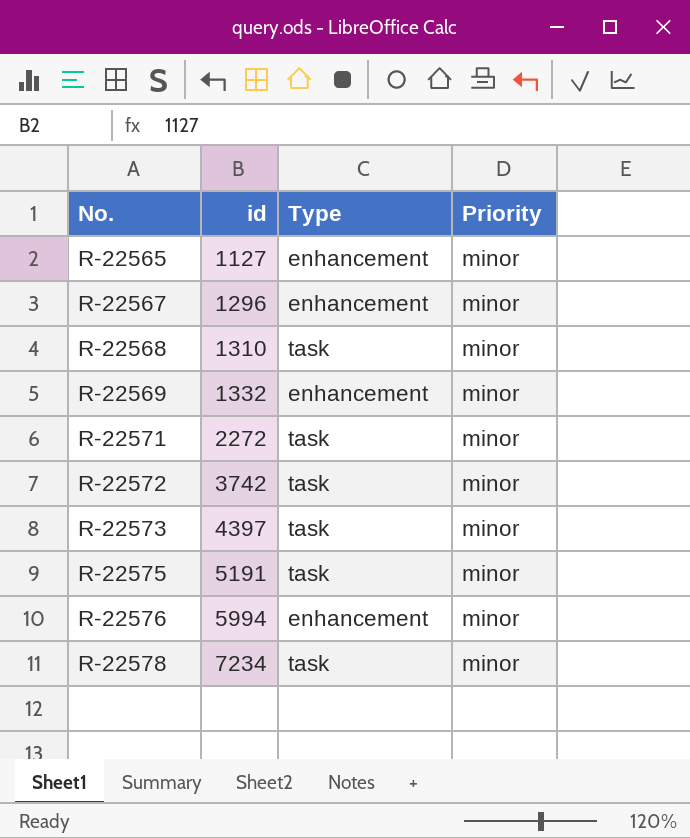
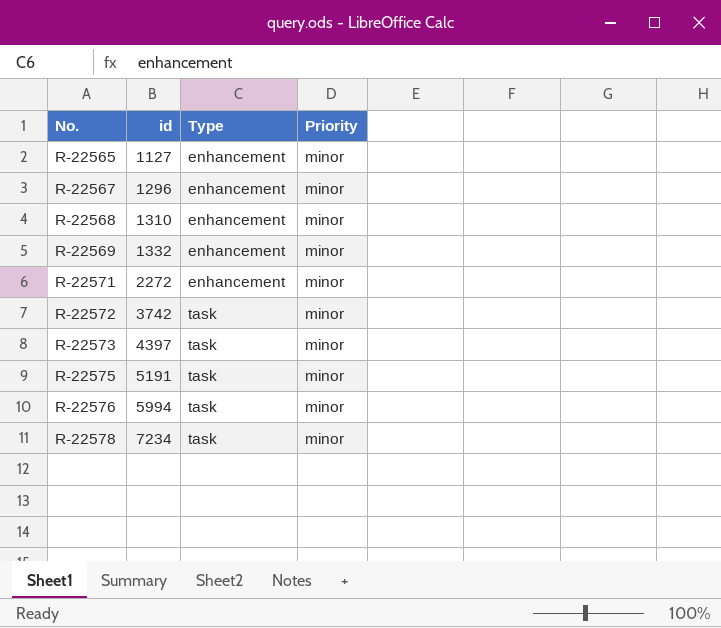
R-22568 | Type: task -> enhancement
R-22571 | Type: task -> enhancement
R-22576 | Type: enhancement -> task

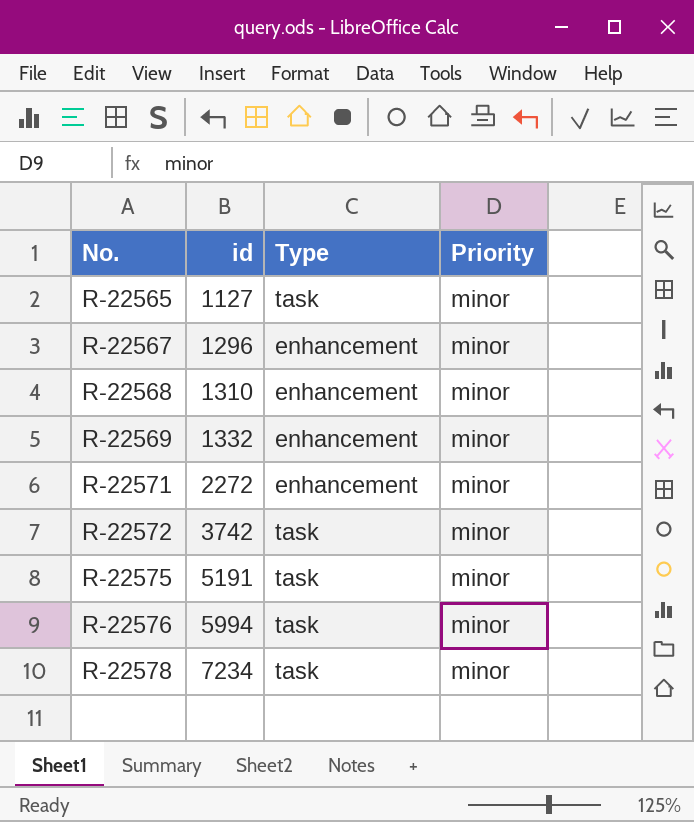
row R-22573: 4397 | task | minor -> none
R-22565 | Type: enhancement -> task

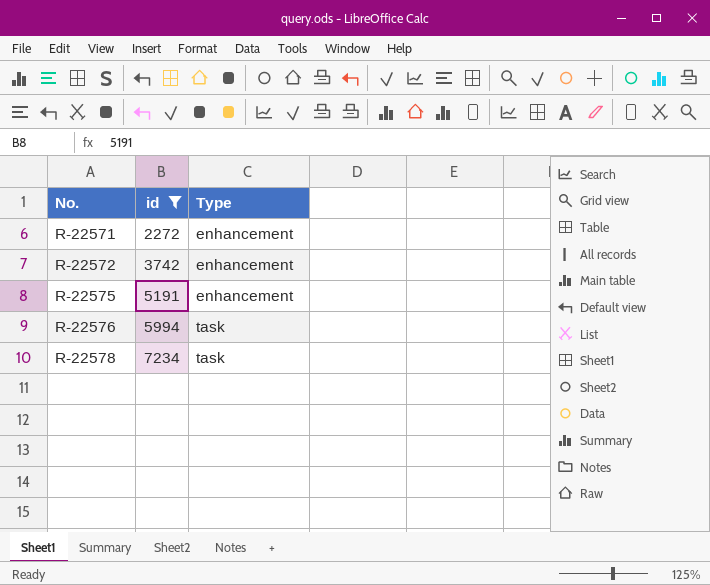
filter: none -> id >= 2272
column Priority | position: 4 -> none
R-22572 | Type: task -> enhancement
R-22575 | Type: task -> enhancement

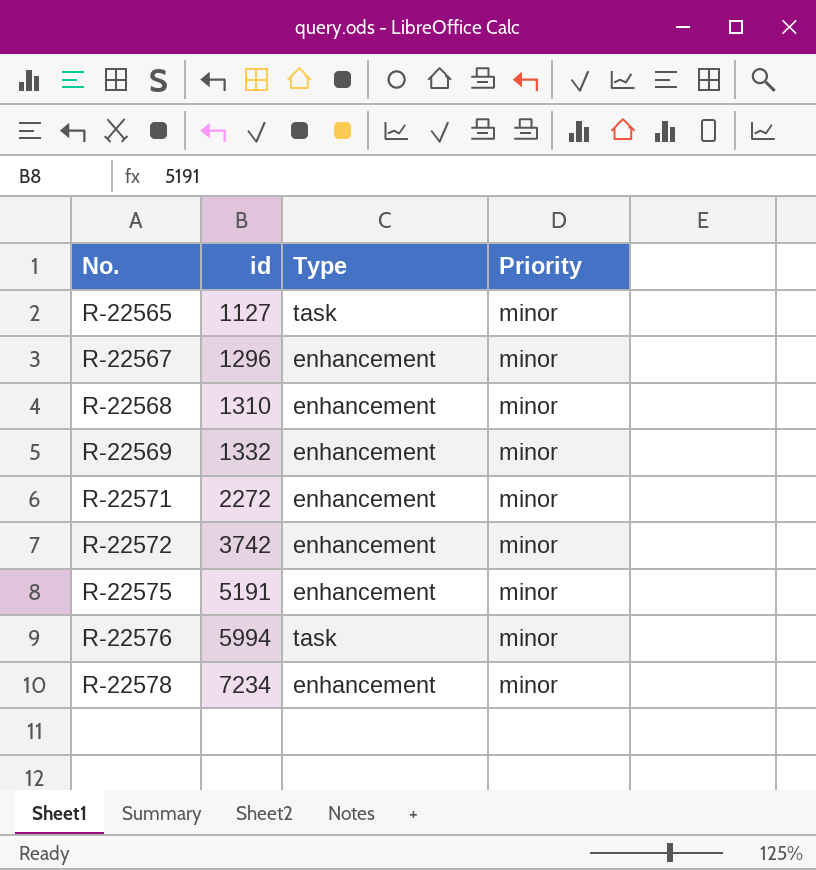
filter: id >= 2272 -> none
column Priority | position: none -> 4
R-22578 | Type: task -> enhancement

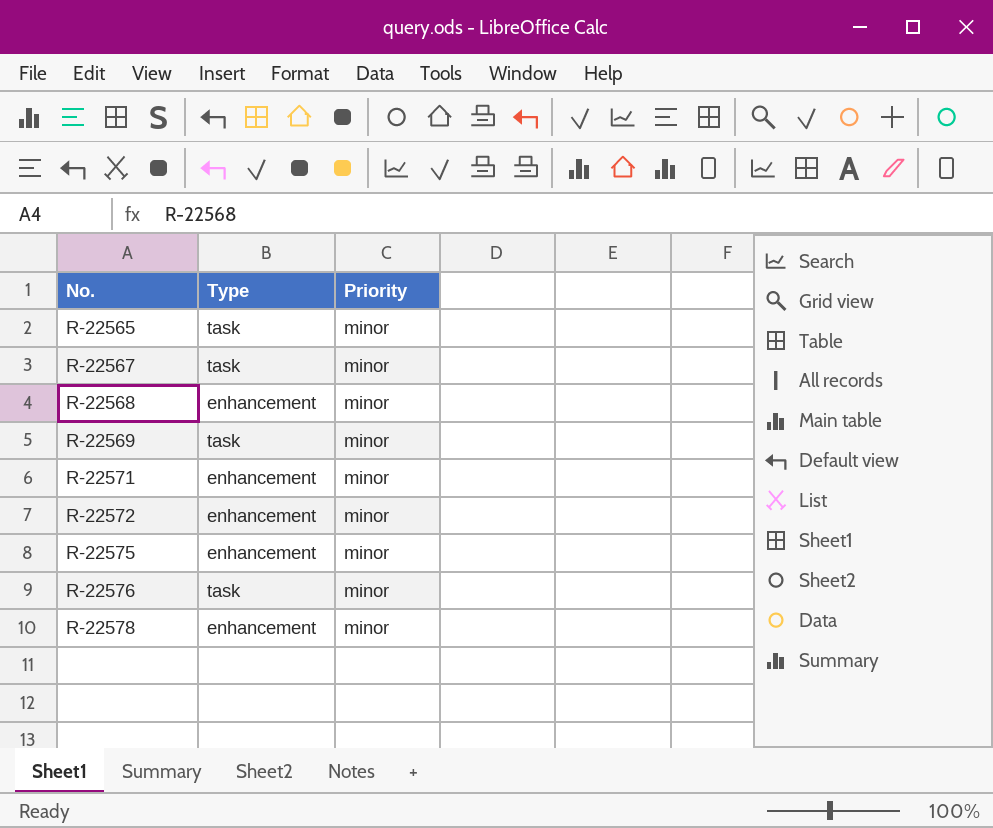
column id | position: 2 -> none
R-22567 | Type: enhancement -> task
R-22569 | Type: enhancement -> task

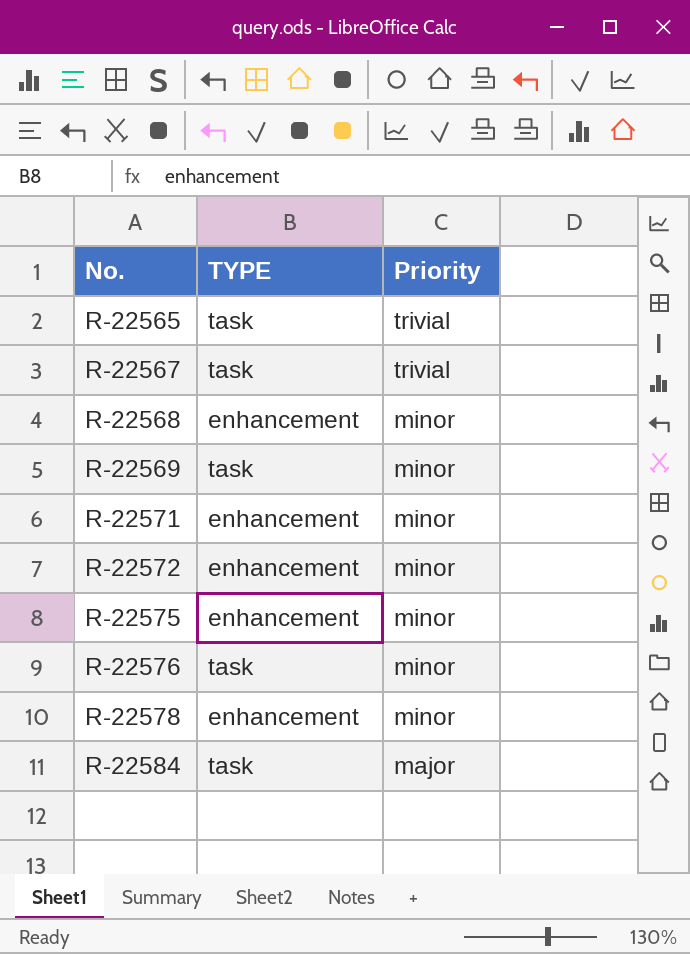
column name: Type -> TYPE
R-22565 | Priority: minor -> trivial
R-22567 | Priority: minor -> trivial
row R-22584: none -> task | major

